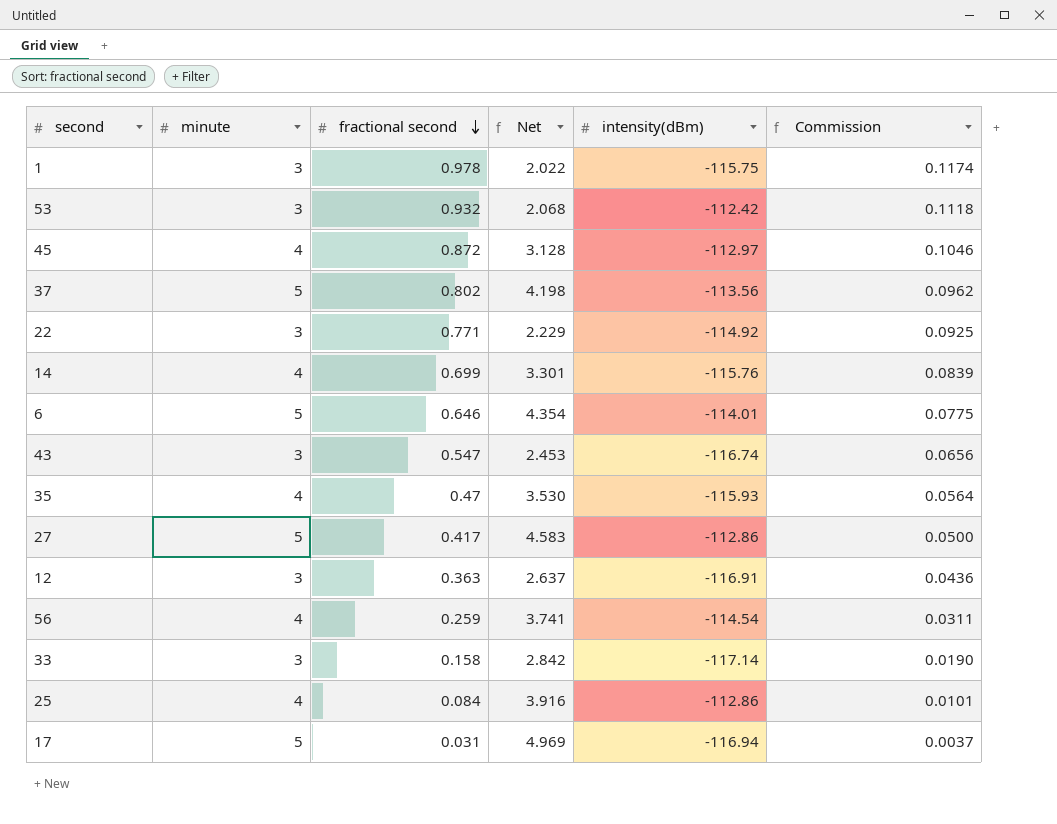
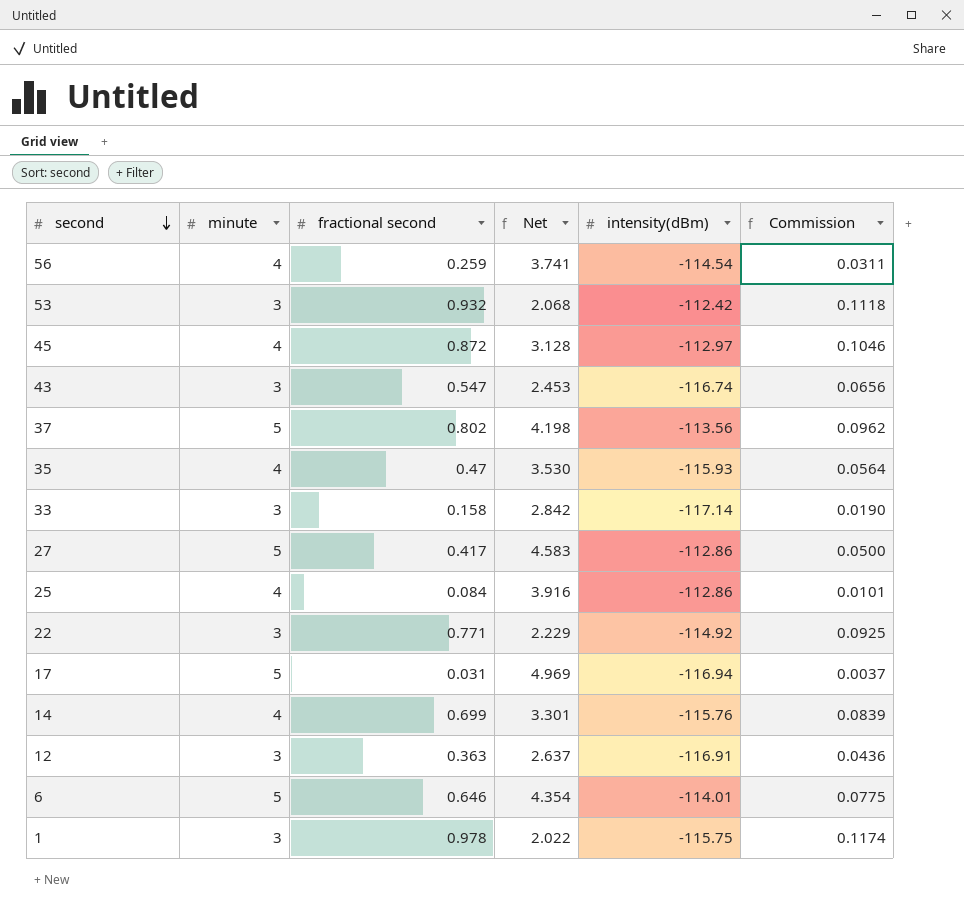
row order: fractional second descending -> second descending

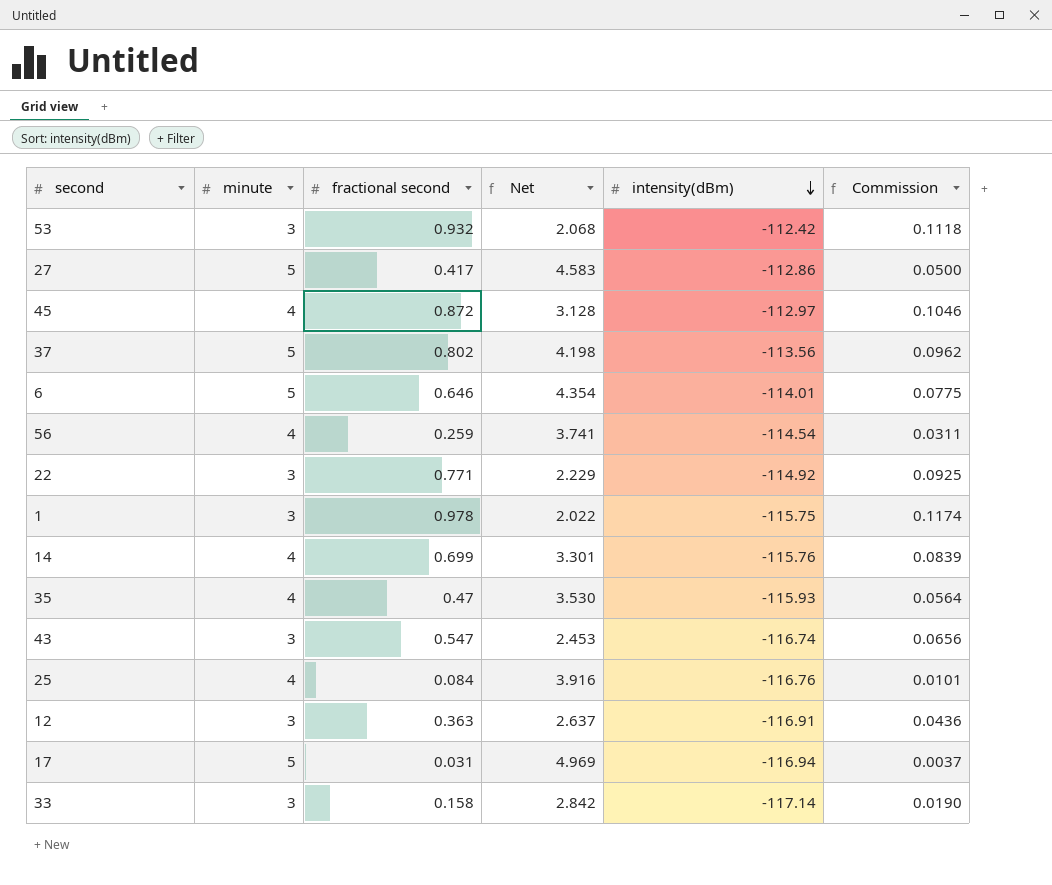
row order: second descending -> intensity(dBm) descending
25 | intensity(dBm): -112.86 -> -116.76

